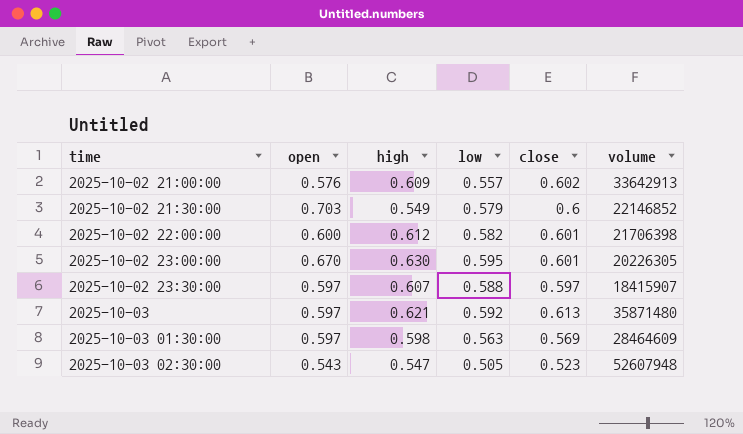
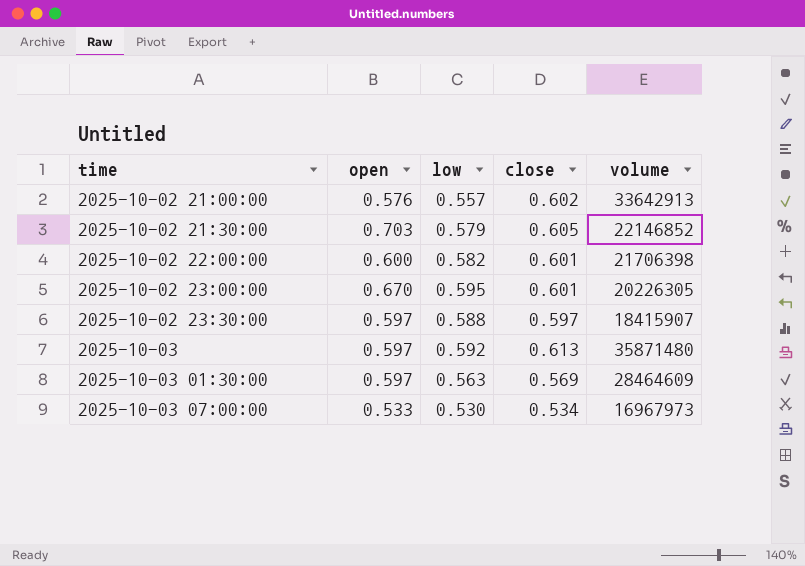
column high | position: 3 -> none
row 2025-10-03 02:30:00: 0.543 | 0.547 | 0.505 | 0.523 | 52607948 -> none
2025-10-02 21:30:00 | close: 0.6 -> 0.605
row 2025-10-03 07:00:00: none -> 0.533 | 0.530 | 0.534 | 16967973

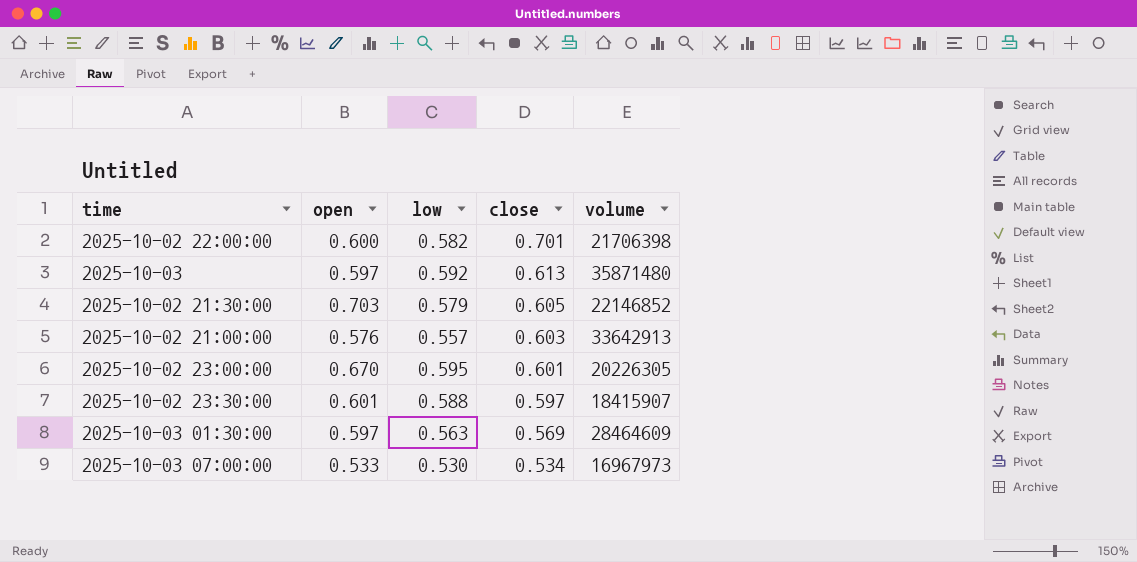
row order: time ascending -> close descending
2025-10-02 22:00:00 | close: 0.601 -> 0.701
2025-10-02 21:00:00 | close: 0.602 -> 0.603
2025-10-02 23:30:00 | open: 0.597 -> 0.601

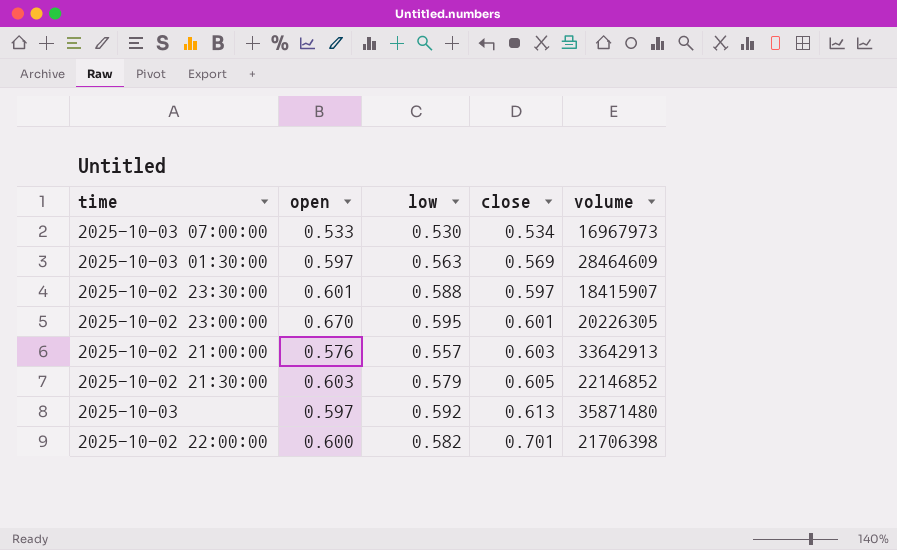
row order: close descending -> close ascending
2025-10-02 21:30:00 | open: 0.703 -> 0.603

